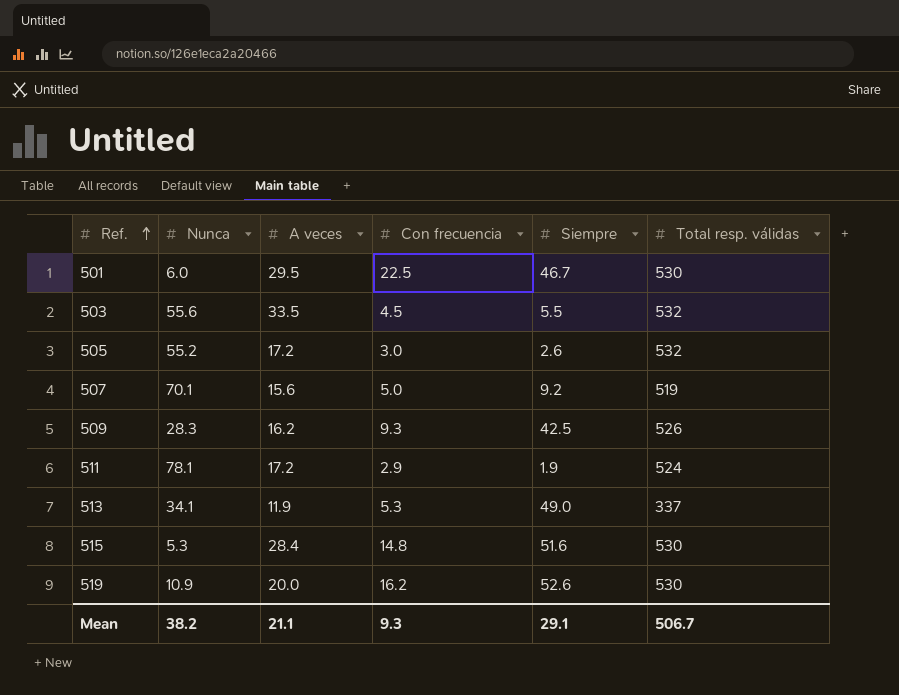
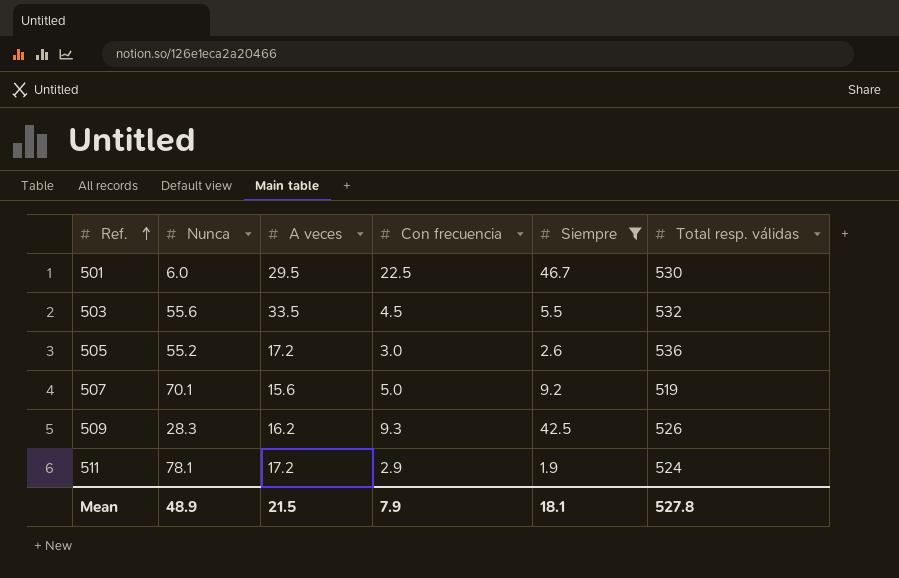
filter: none -> Siempre <= 46.7
505 | Total resp. válidas: 532 -> 536
Mean | Nunca: 38.2 -> 48.9
Mean | A veces: 21.1 -> 21.5
Mean | Con frecuencia: 9.3 -> 7.9
Mean | Siempre: 29.1 -> 18.1
Mean | Total resp. válidas: 506.7 -> 527.8

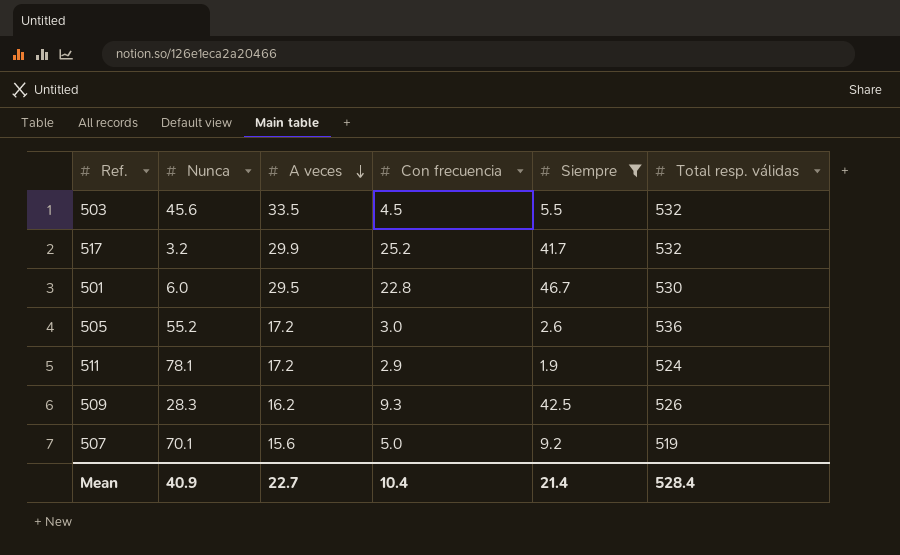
row order: Ref. ascending -> A veces descending
503 | Nunca: 55.6 -> 45.6
row 517: none -> 3.2 | 29.9 | 25.2 | 41.7 | 532
501 | Con frecuencia: 22.5 -> 22.8
Mean | Nunca: 48.9 -> 40.9
Mean | A veces: 21.5 -> 22.7
Mean | Con frecuencia: 7.9 -> 10.4
Mean | Siempre: 18.1 -> 21.4
Mean | Total resp. válidas: 527.8 -> 528.4

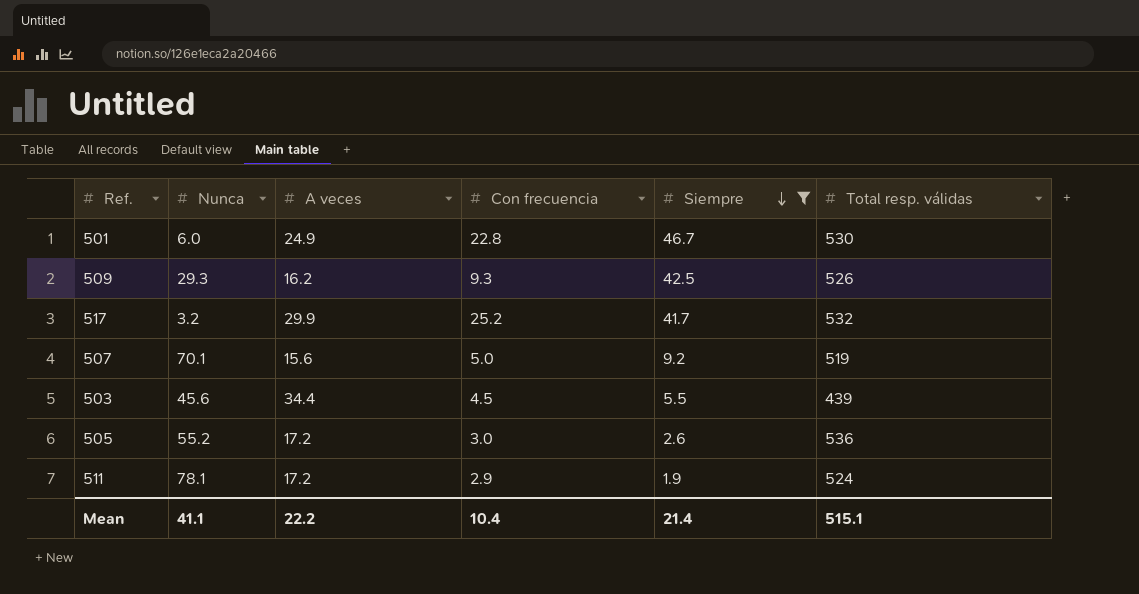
row order: A veces descending -> Siempre descending
501 | A veces: 29.5 -> 24.9
509 | Nunca: 28.3 -> 29.3
503 | A veces: 33.5 -> 34.4
503 | Total resp. válidas: 532 -> 439
Mean | Nunca: 40.9 -> 41.1
Mean | A veces: 22.7 -> 22.2
Mean | Total resp. válidas: 528.4 -> 515.1

